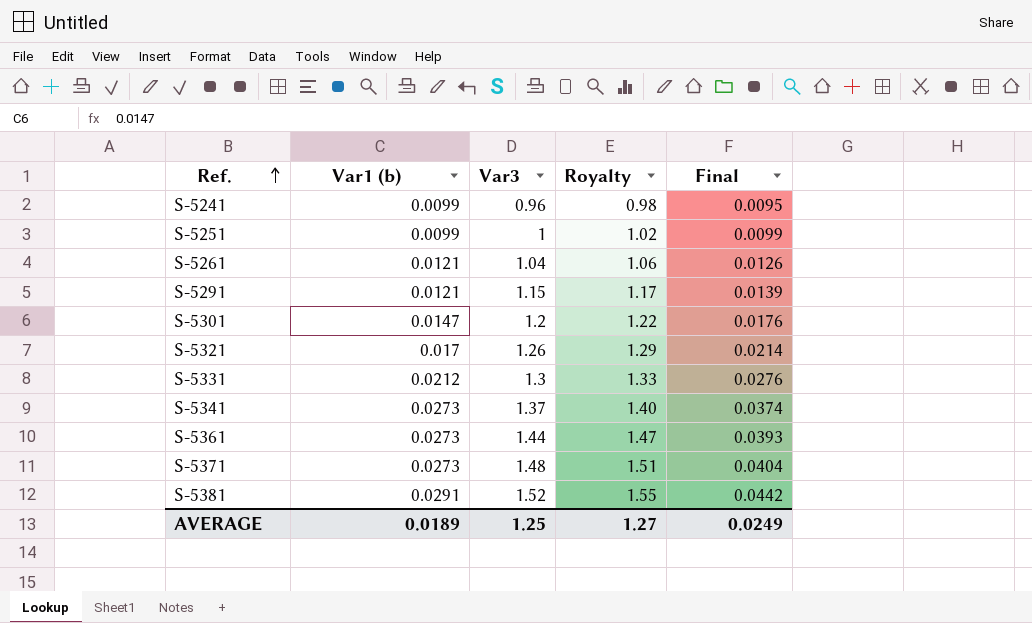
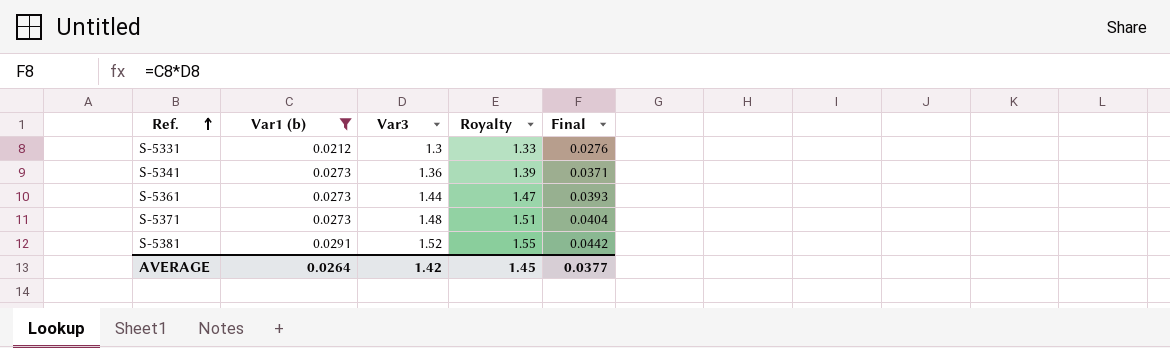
filter: none -> Var1 (b) >= 0.0212
S-5341 | Var3: 1.37 -> 1.36
S-5341 | Royalty: 1.40 -> 1.39
S-5341 | Final: 0.0374 -> 0.0371
AVERAGE | Var1 (b): 0.0189 -> 0.0264
AVERAGE | Var3: 1.25 -> 1.42
AVERAGE | Royalty: 1.27 -> 1.45
AVERAGE | Final: 0.0249 -> 0.0377

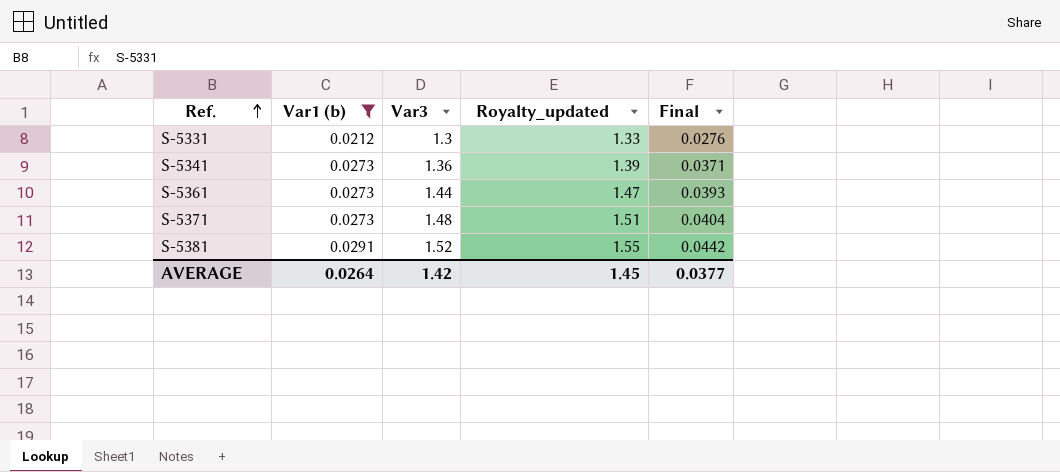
column name: Royalty -> Royalty_updated

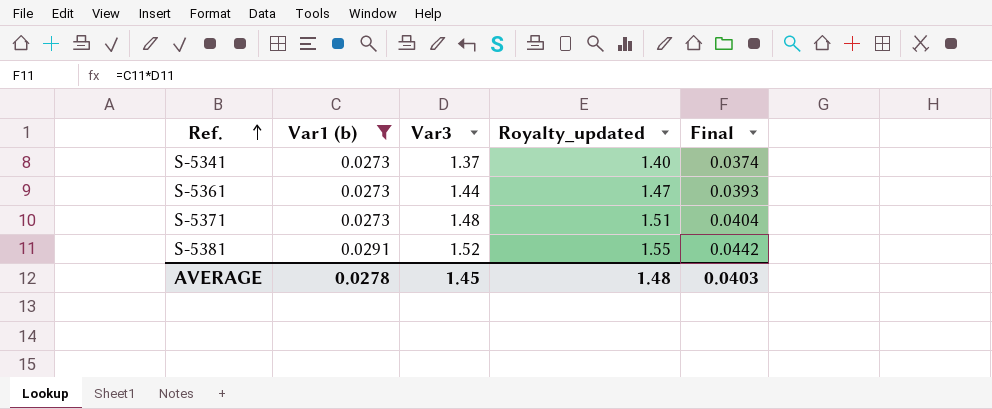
row S-5331: 0.0212 | 1.3 | 1.33 | 0.0276 -> none
S-5341 | Var3: 1.36 -> 1.37
S-5341 | Royalty_updated: 1.39 -> 1.40
S-5341 | Final: 0.0371 -> 0.0374
AVERAGE | Var1 (b): 0.0264 -> 0.0278
AVERAGE | Var3: 1.42 -> 1.45
AVERAGE | Royalty_updated: 1.45 -> 1.48
AVERAGE | Final: 0.0377 -> 0.0403

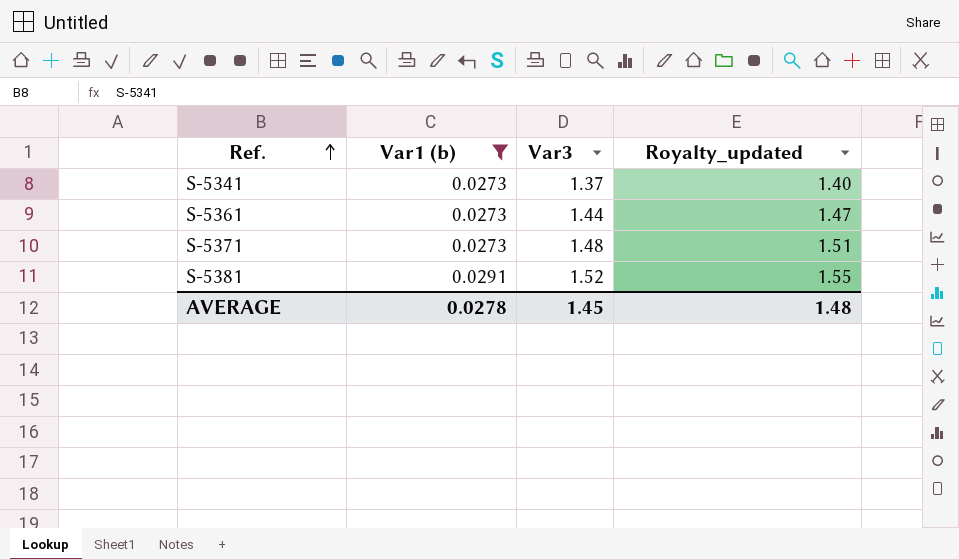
column Final | formula: [Var1 (b)] * [Var3] -> none

